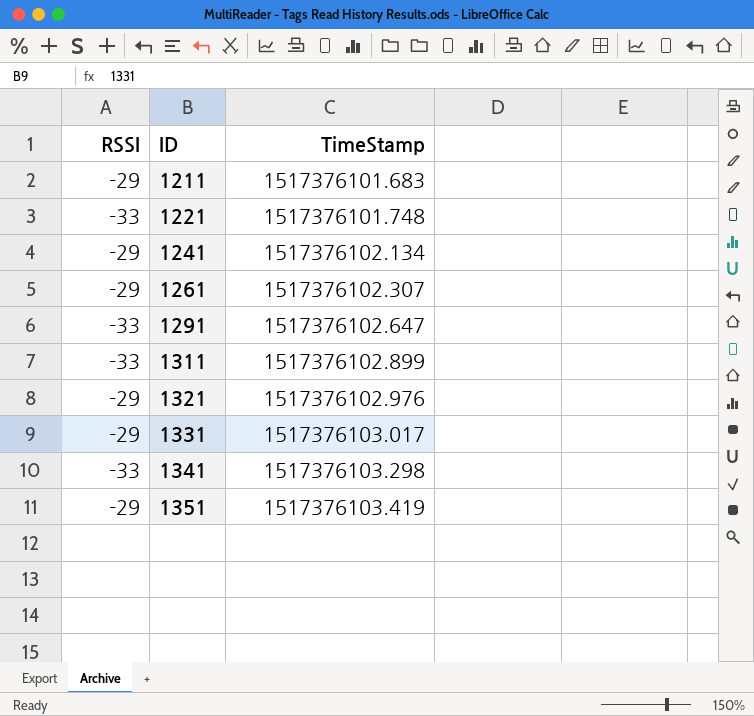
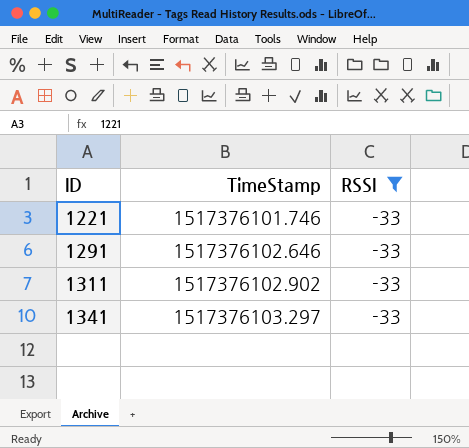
filter: none -> RSSI = -33
column RSSI | position: 1 -> 3
1221 | TimeStamp: 1517376101.748 -> 1517376101.746
1291 | TimeStamp: 1517376102.647 -> 1517376102.646
1311 | TimeStamp: 1517376102.899 -> 1517376102.902
1341 | TimeStamp: 1517376103.298 -> 1517376103.297

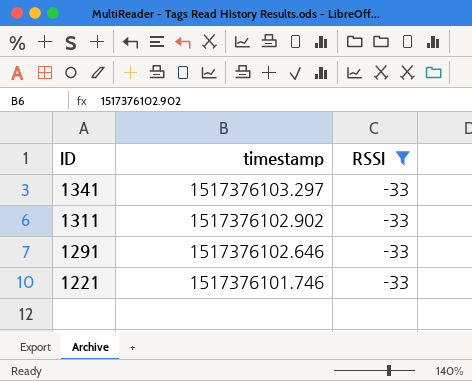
row order: ID ascending -> ID descending
column name: TimeStamp -> timestamp

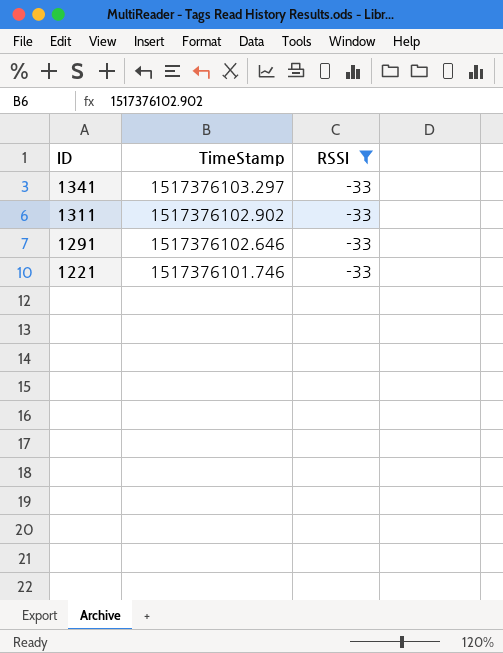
column name: timestamp -> TimeStamp

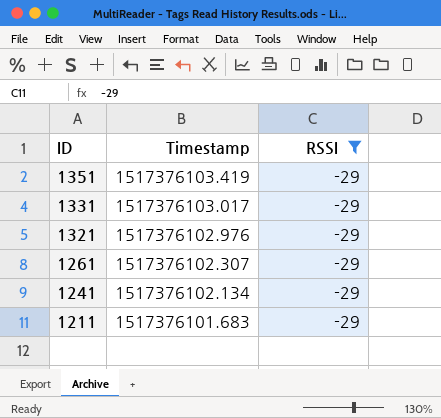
filter: RSSI = -33 -> RSSI = -29
column name: TimeStamp -> Timestamp

